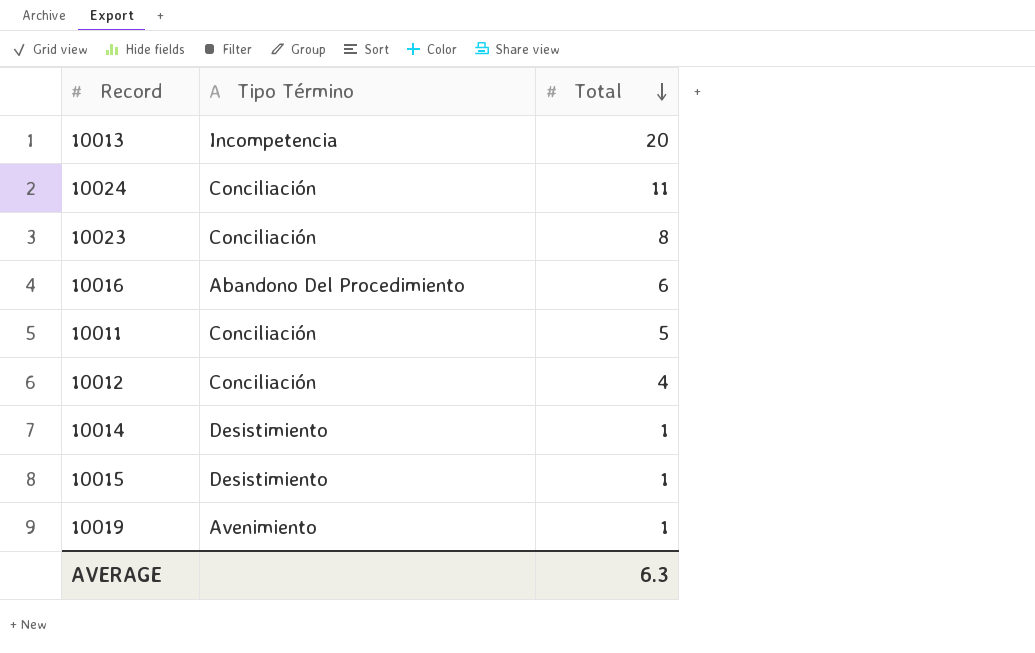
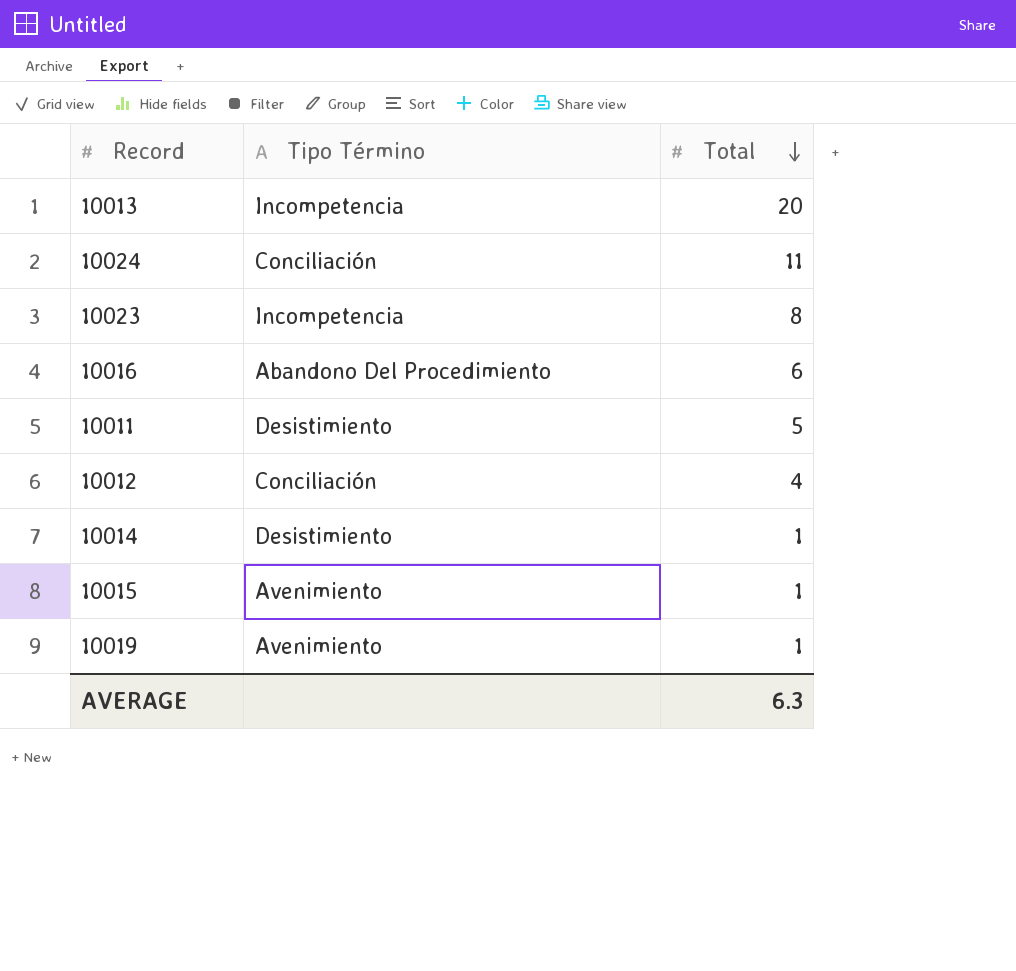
10023 | Tipo Término: Conciliación -> Incompetencia
10011 | Tipo Término: Conciliación -> Desistimiento
10015 | Tipo Término: Desistimiento -> Avenimiento

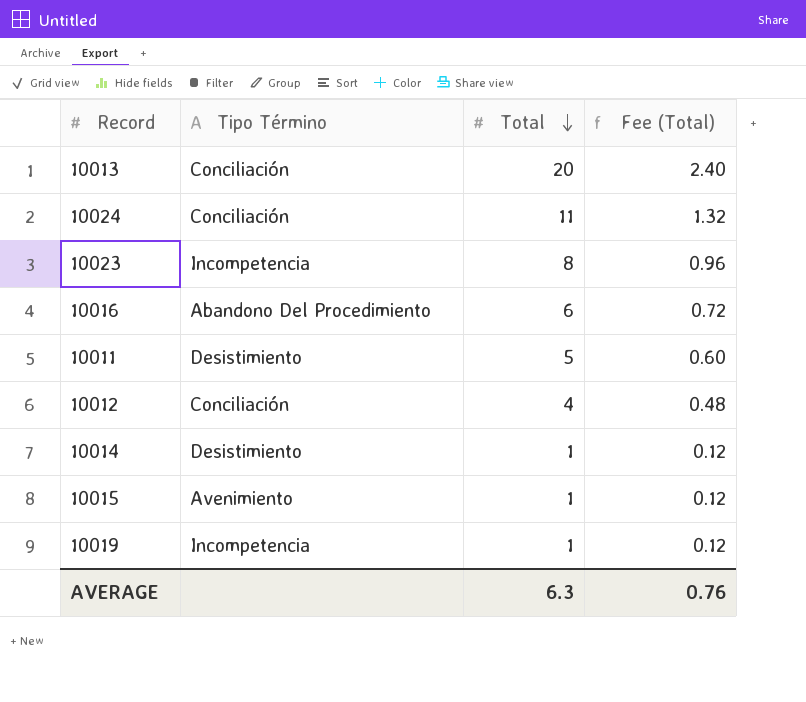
column Fee (Total) | formula: none -> [Total] * 0.12
10013 | Tipo Término: Incompetencia -> Conciliación
10019 | Tipo Término: Avenimiento -> Incompetencia

